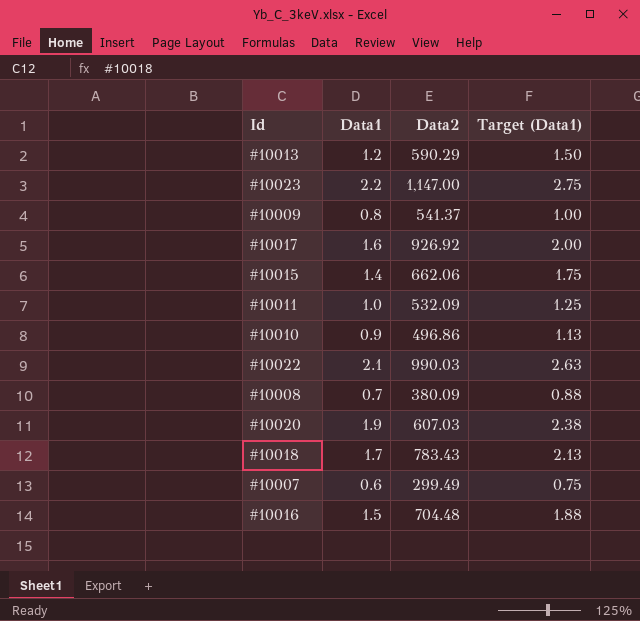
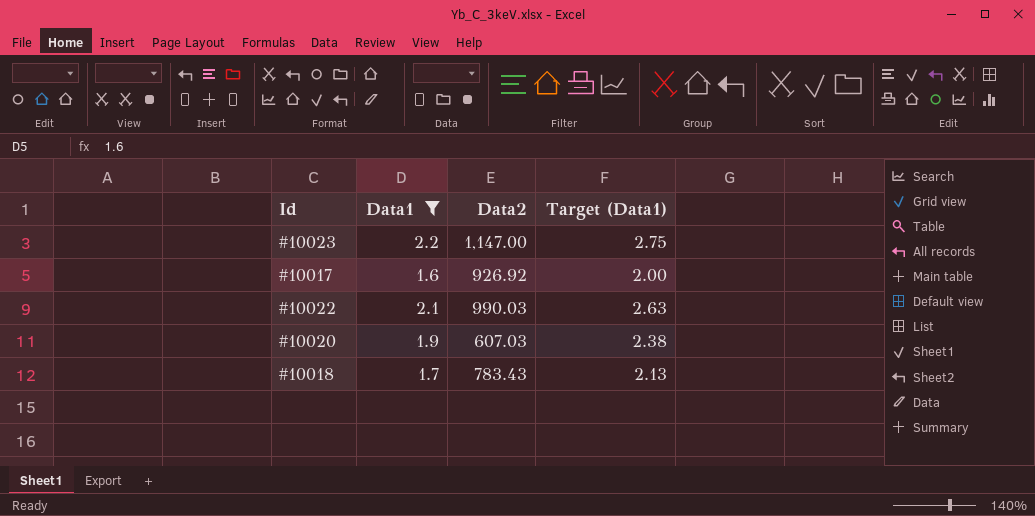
filter: none -> Data1 >= 1.6

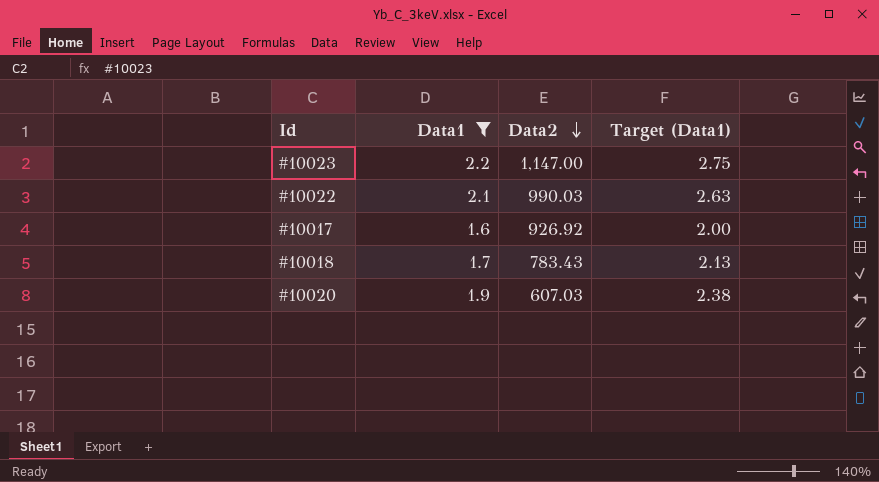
row order: none -> Data2 descending

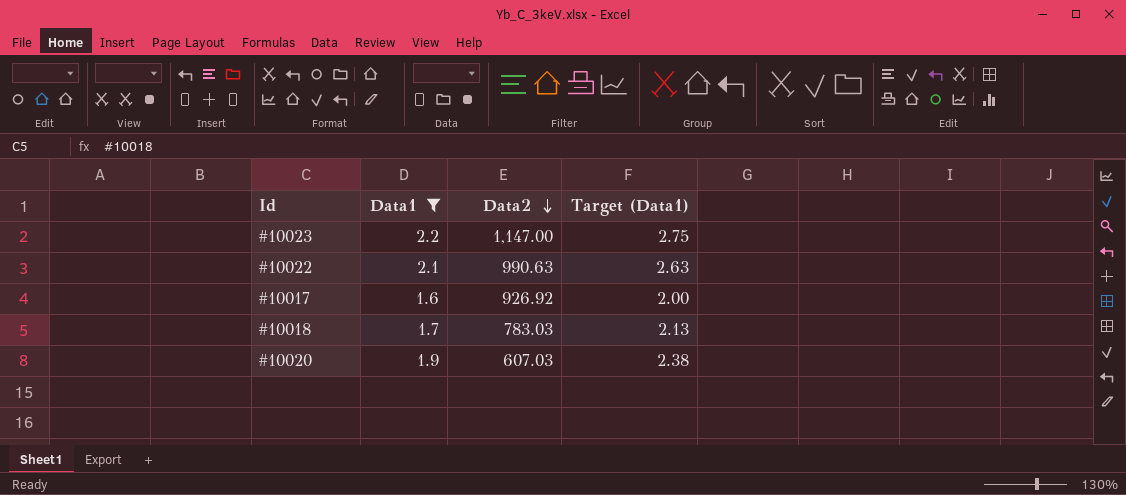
#10022 | Data2: 990.03 -> 990.63
#10018 | Data2: 783.43 -> 783.03

